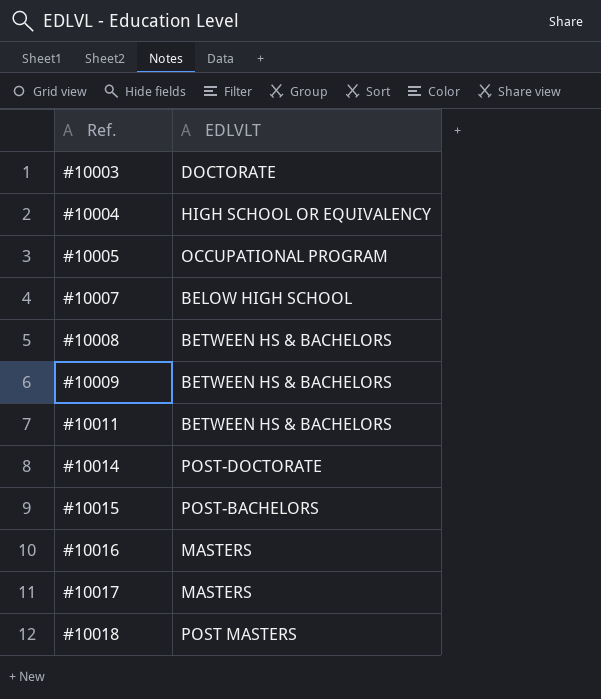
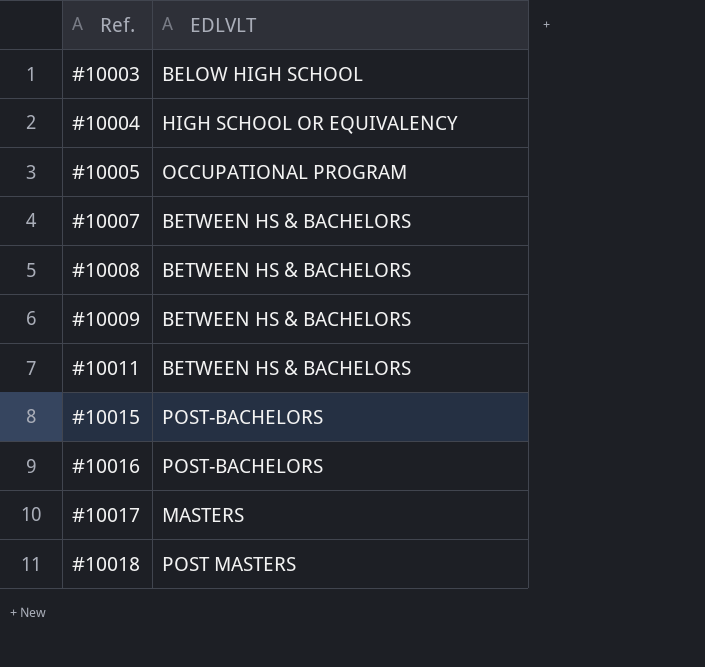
row #10014: POST-DOCTORATE -> none
#10003 | EDLVLT: DOCTORATE -> BELOW HIGH SCHOOL
#10007 | EDLVLT: BELOW HIGH SCHOOL -> BETWEEN HS & BACHELORS
#10016 | EDLVLT: MASTERS -> POST-BACHELORS

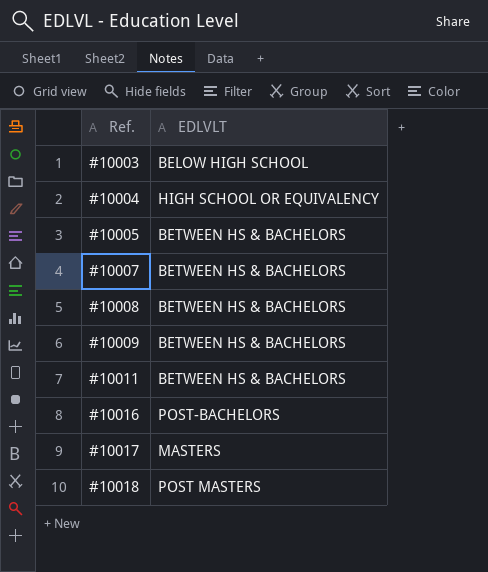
row #10015: POST-BACHELORS -> none
#10005 | EDLVLT: OCCUPATIONAL PROGRAM -> BETWEEN HS & BACHELORS

